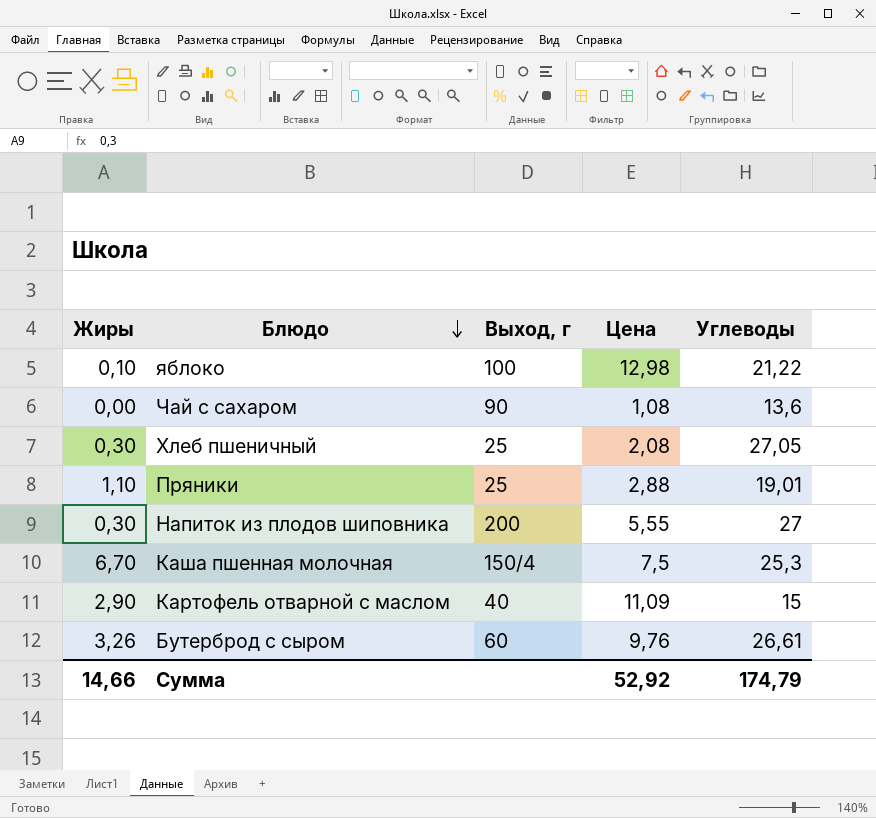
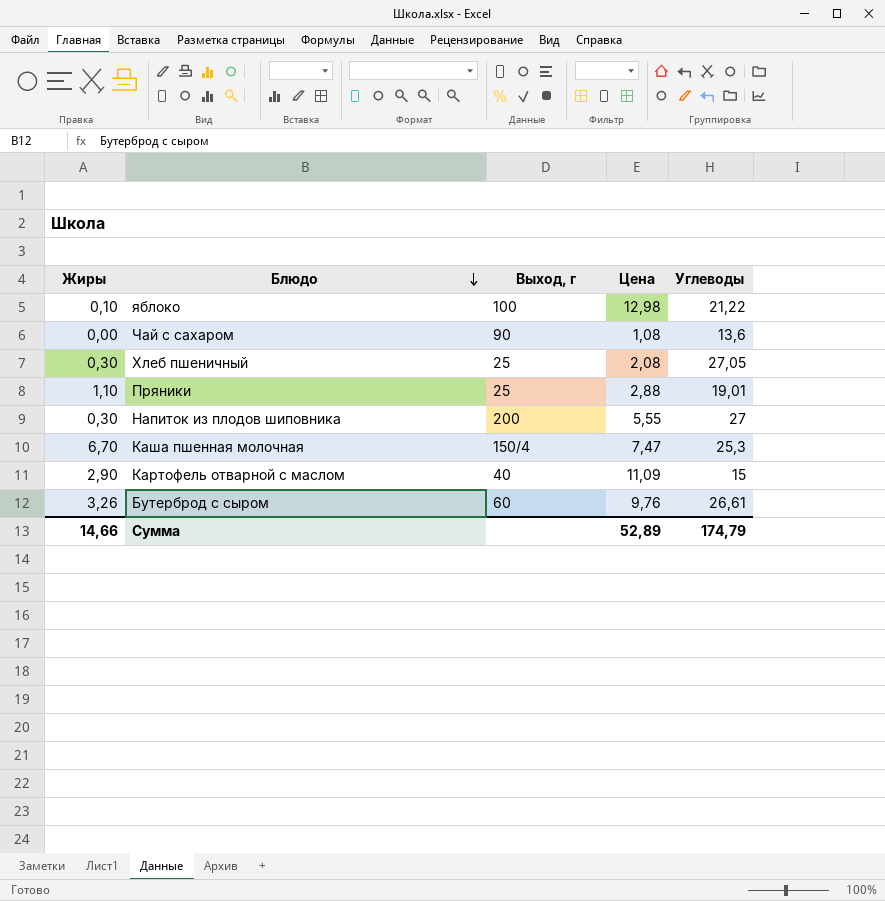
Каша пшенная молочная | Цена: 7,5 -> 7,47
Сумма | Цена: 52,92 -> 52,89

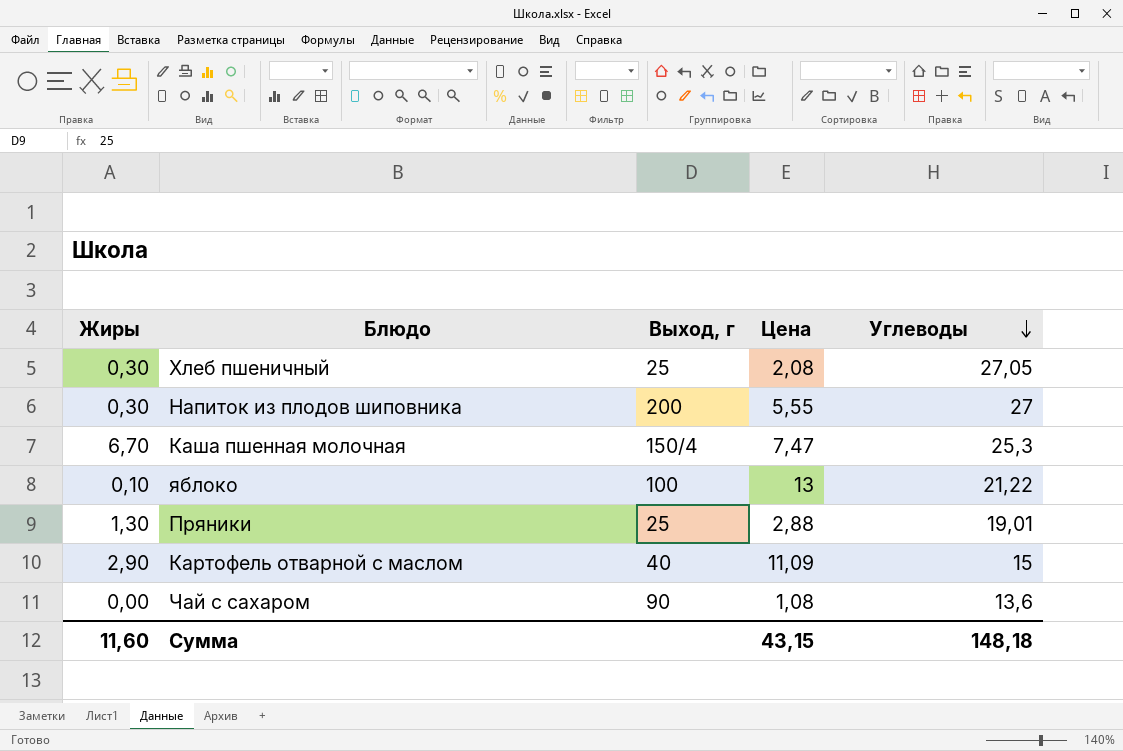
row order: Блюдо descending -> Углеводы descending
row Бутерброд с сыром: 3,26 | 60 | 9,76 | 26,61 -> none
яблоко | Цена: 12,98 -> 13
Пряники | Жиры: 1,10 -> 1,30
Сумма | Жиры: 14,66 -> 11,60
Сумма | Цена: 52,89 -> 43,15
Сумма | Углеводы: 174,79 -> 148,18

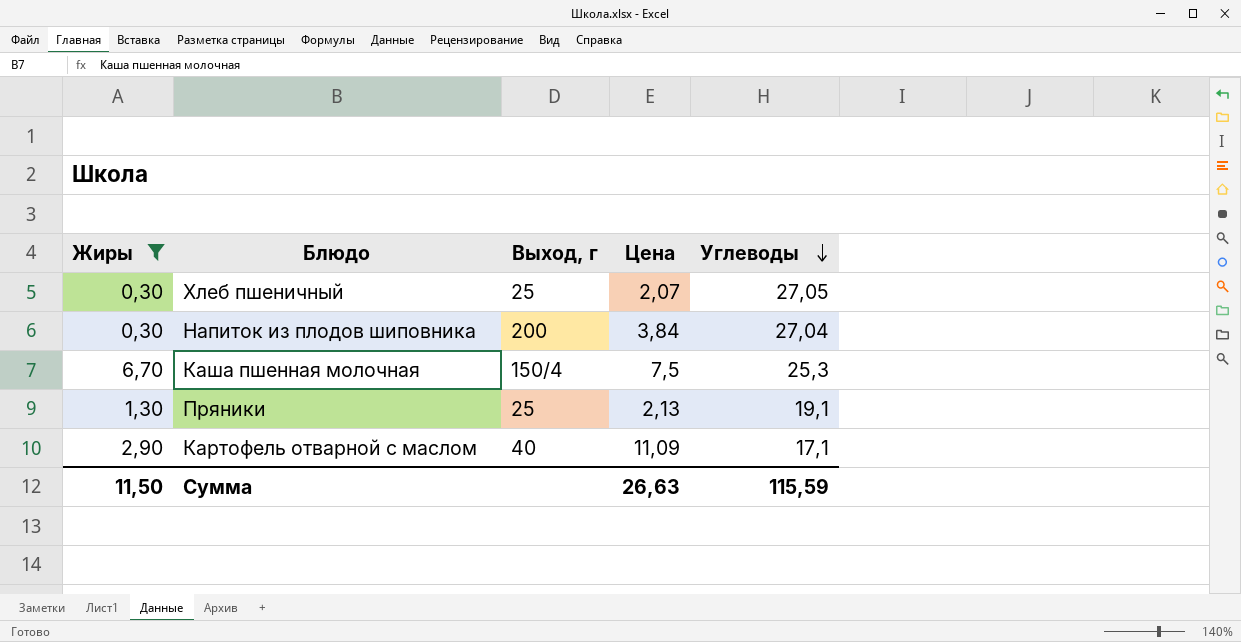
filter: none -> Жиры >= 0,30
Хлеб пшеничный | Цена: 2,08 -> 2,07
Напиток из плодов шиповника | Цена: 5,55 -> 3,84
Напиток из плодов шиповника | Углеводы: 27 -> 27,04
Каша пшенная молочная | Цена: 7,47 -> 7,5
Пряники | Цена: 2,88 -> 2,13
Пряники | Углеводы: 19,01 -> 19,1
Картофель отварной с маслом | Углеводы: 15 -> 17,1
Сумма | Жиры: 11,60 -> 11,50
Сумма | Цена: 43,15 -> 26,63
Сумма | Углеводы: 148,18 -> 115,59

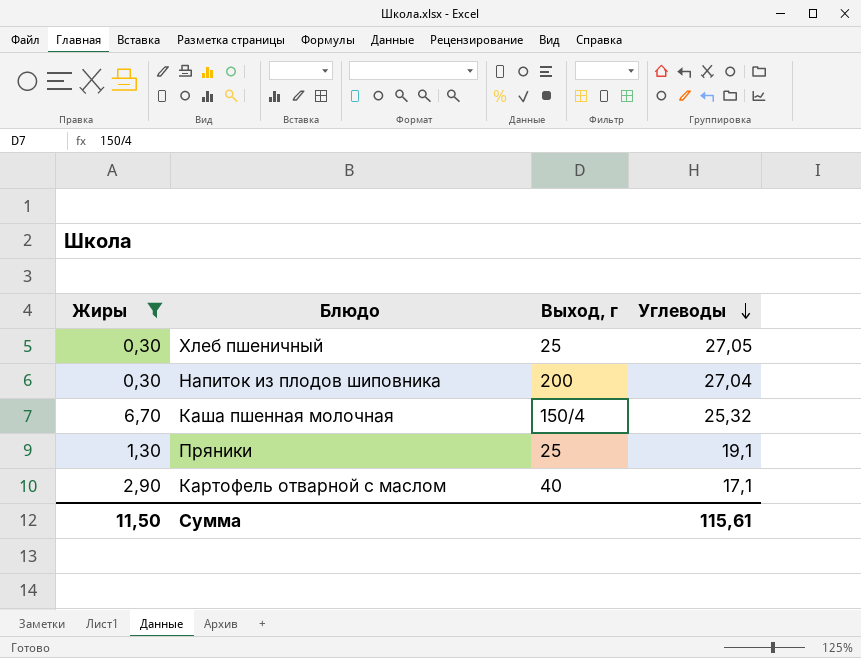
column Цена | position: 4 -> none
Каша пшенная молочная | Углеводы: 25,3 -> 25,32
Сумма | Углеводы: 115,59 -> 115,61

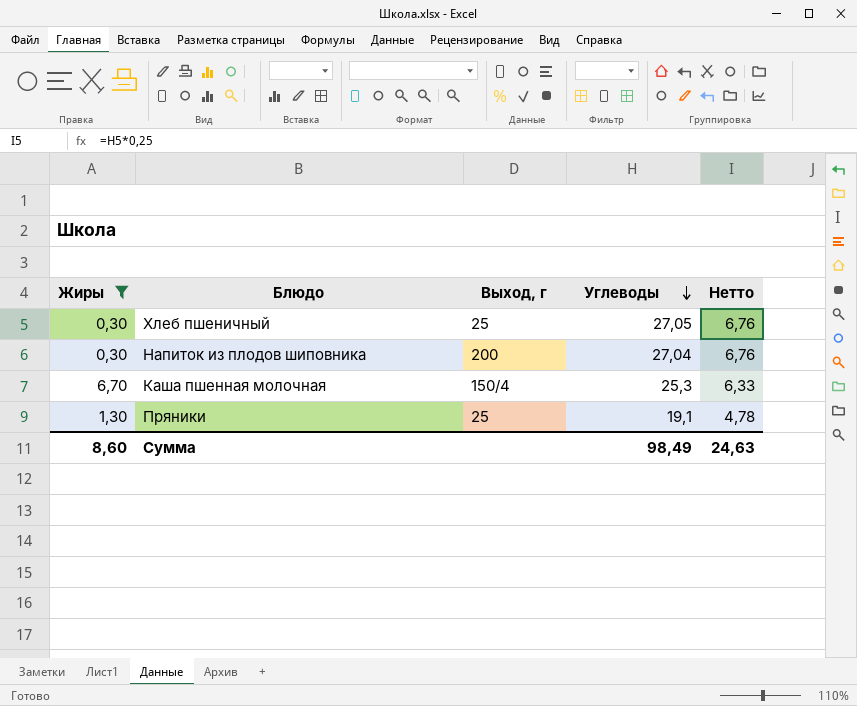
column Нетто | formula: none -> [Углеводы] * 0,25
row Картофель отварной с маслом: 2,90 | 40 | 17,1 -> none
Каша пшенная молочная | Углеводы: 25,32 -> 25,3
Сумма | Жиры: 11,50 -> 8,60
Сумма | Углеводы: 115,61 -> 98,49

